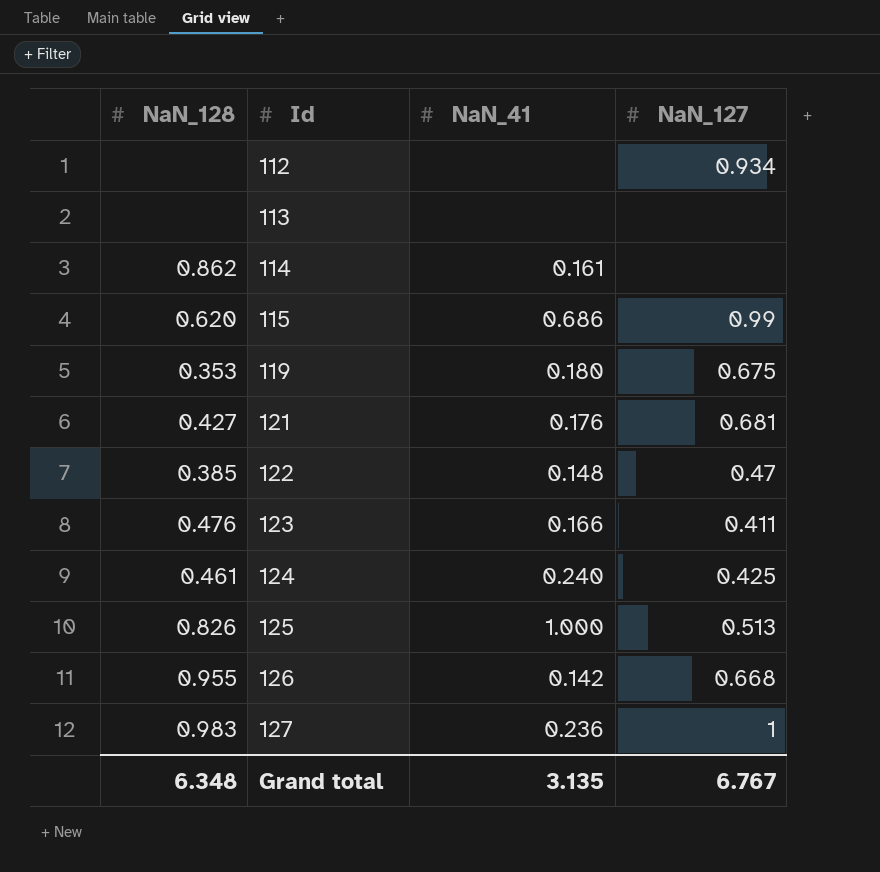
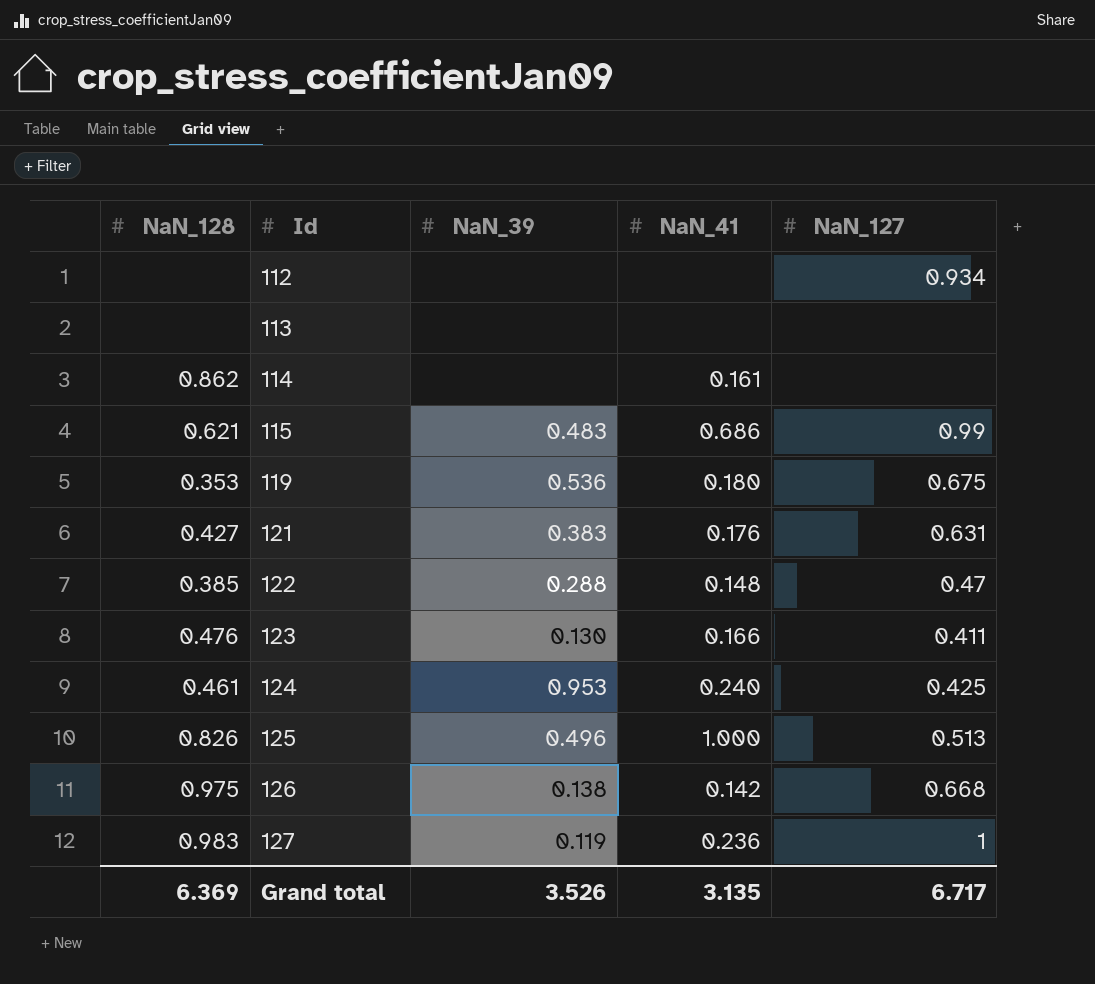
column NaN_39 | position: none -> 3
115 | NaN_128: 0.620 -> 0.621
121 | NaN_127: 0.681 -> 0.631
126 | NaN_128: 0.955 -> 0.975
Grand total | NaN_128: 6.348 -> 6.369
Grand total | NaN_127: 6.767 -> 6.717

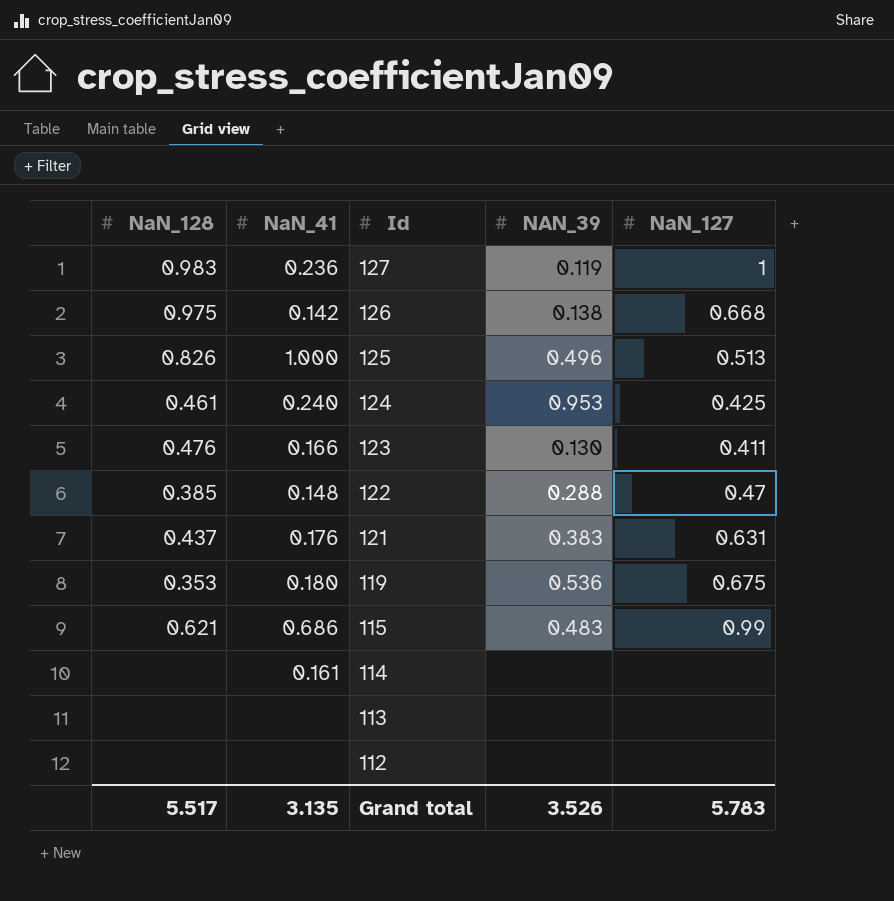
row order: Id ascending -> Id descending
column NaN_41 | position: 4 -> 2
column name: NaN_39 -> NAN_39
121 | NaN_128: 0.427 -> 0.437
114 | NaN_128: 0.862 -> none
112 | NaN_127: 0.934 -> none
Grand total | NaN_128: 6.369 -> 5.517
Grand total | NaN_127: 6.717 -> 5.783

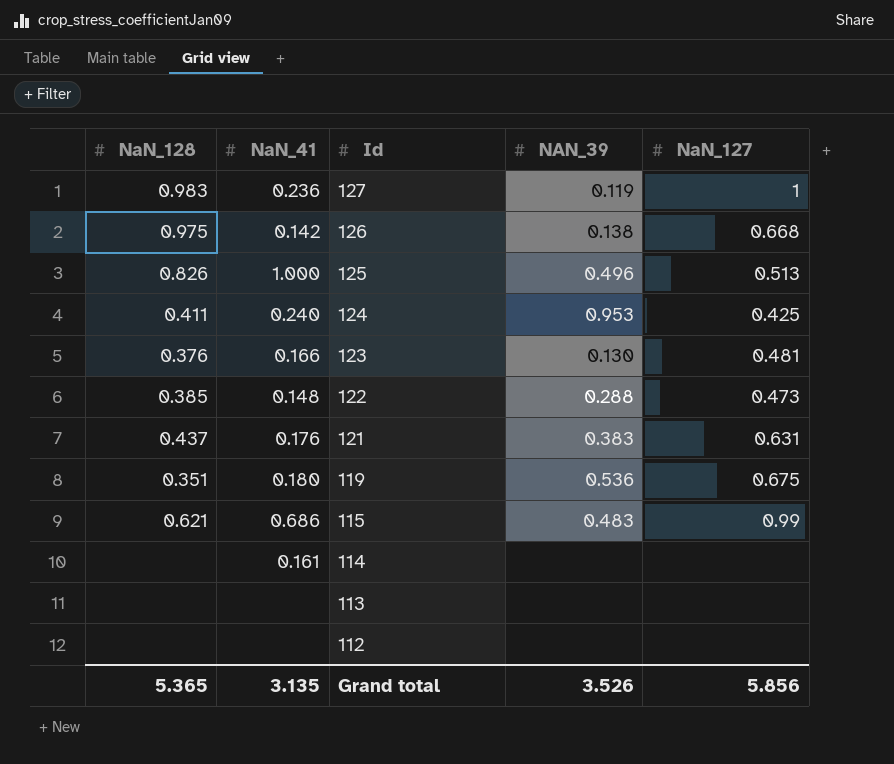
124 | NaN_128: 0.461 -> 0.411
123 | NaN_128: 0.476 -> 0.376
123 | NaN_127: 0.411 -> 0.481
122 | NaN_127: 0.47 -> 0.473
119 | NaN_128: 0.353 -> 0.351
Grand total | NaN_128: 5.517 -> 5.365
Grand total | NaN_127: 5.783 -> 5.856

